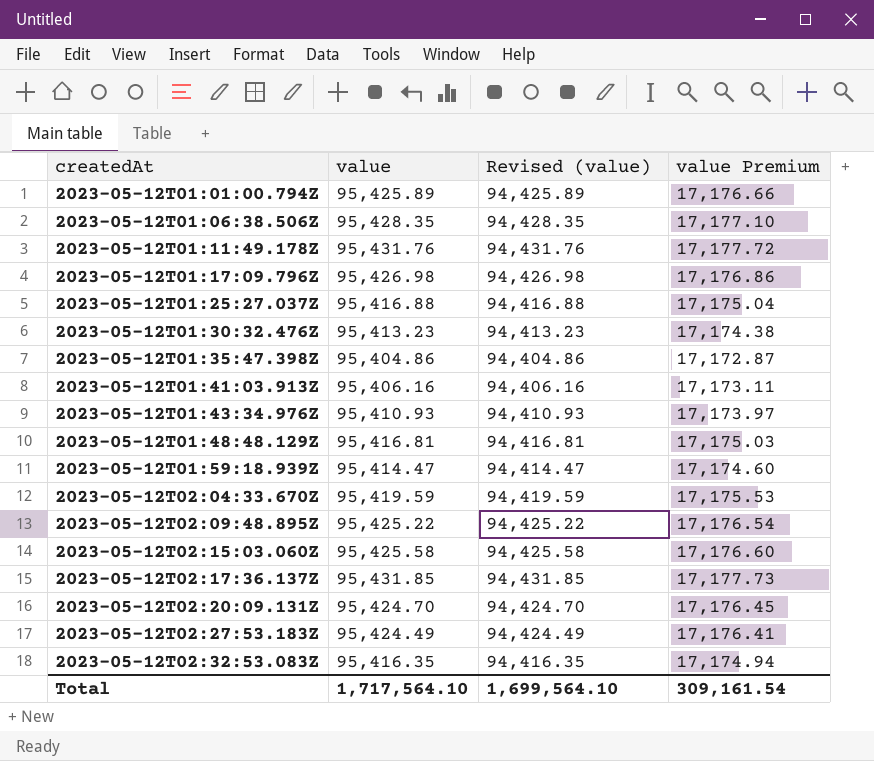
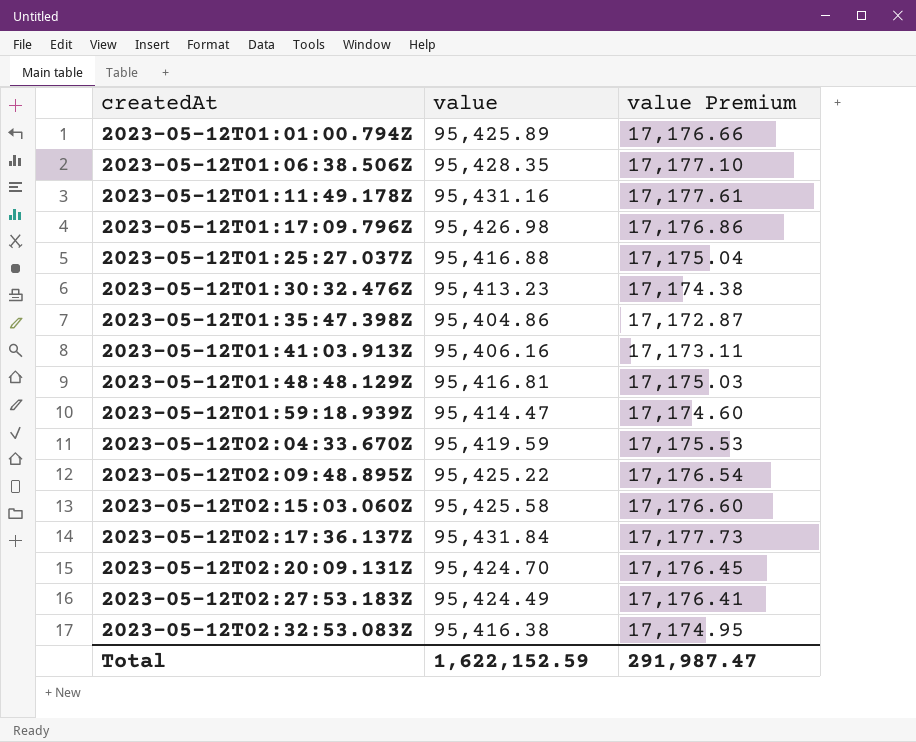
column Revised (value) | formula: [value] - 1000 -> none
row 2023-05-12T01:43:34.976Z: 95,410.93 | 94,410.93 | 17,173.97 -> none
2023-05-12T01:11:49.178Z | value: 95,431.76 -> 95,431.16
2023-05-12T01:11:49.178Z | value Premium: 17,177.72 -> 17,177.61
2023-05-12T02:17:36.137Z | value: 95,431.85 -> 95,431.84
2023-05-12T02:32:53.083Z | value: 95,416.35 -> 95,416.38
2023-05-12T02:32:53.083Z | value Premium: 17,174.94 -> 17,174.95
Total | value: 1,717,564.10 -> 1,622,152.59
Total | value Premium: 309,161.54 -> 291,987.47

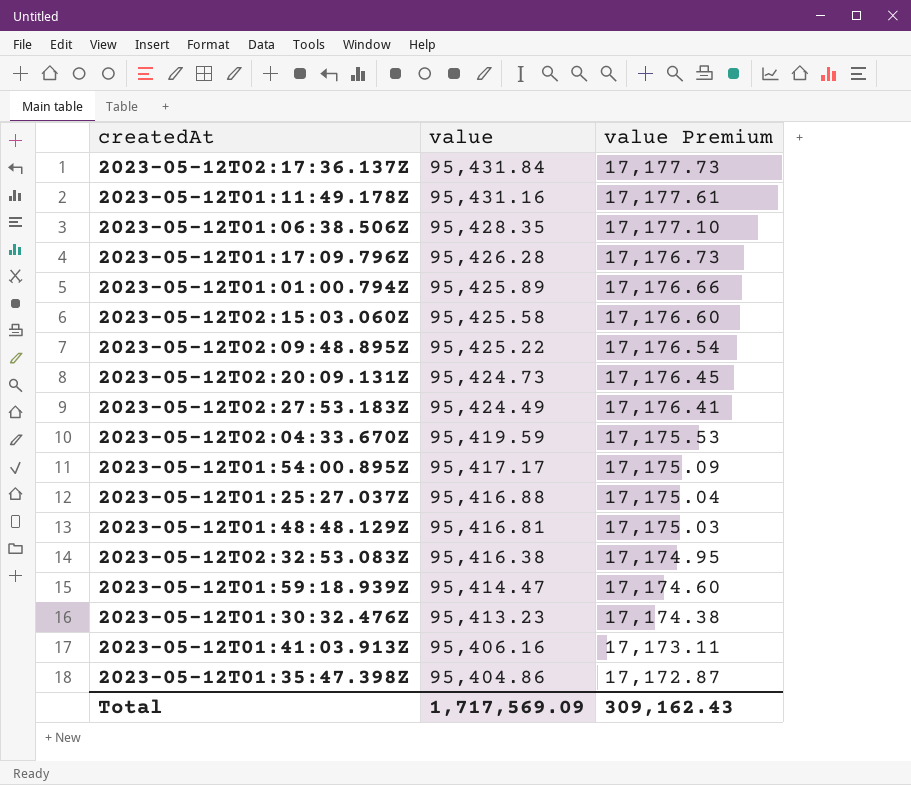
row order: createdAt ascending -> value descending
2023-05-12T01:17:09.796Z | value: 95,426.98 -> 95,426.28
2023-05-12T01:17:09.796Z | value Premium: 17,176.86 -> 17,176.73
2023-05-12T02:20:09.131Z | value: 95,424.70 -> 95,424.73
row 2023-05-12T01:54:00.895Z: none -> 95,417.17 | 17,175.09
Total | value: 1,622,152.59 -> 1,717,569.09
Total | value Premium: 291,987.47 -> 309,162.43

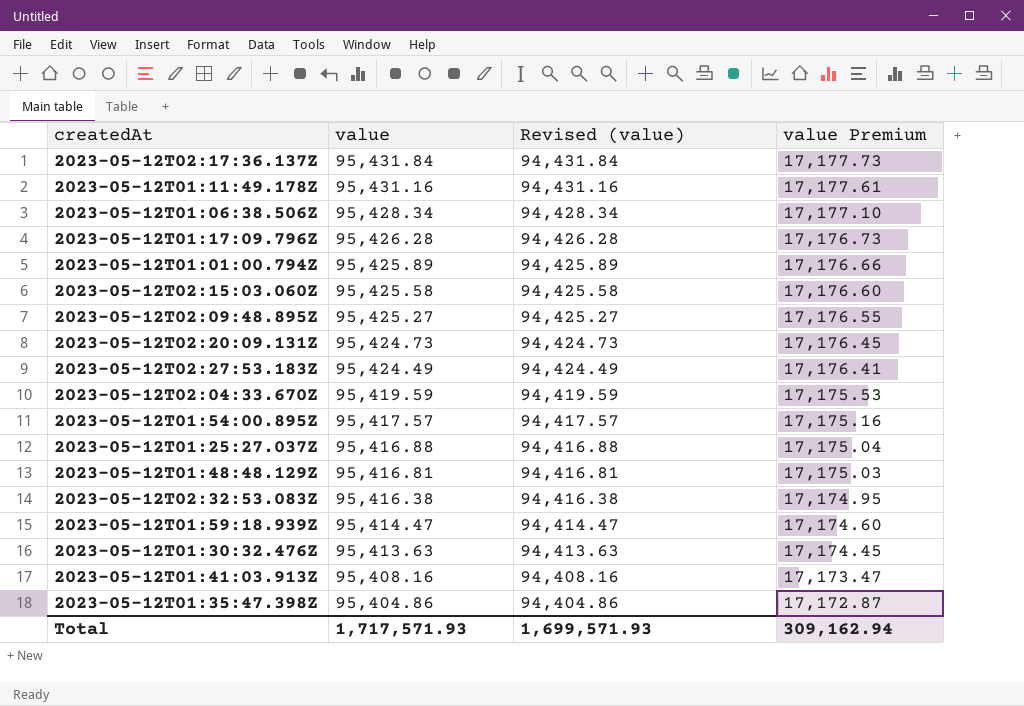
column Revised (value) | formula: none -> [value] - 1000
2023-05-12T01:06:38.506Z | value: 95,428.35 -> 95,428.34
2023-05-12T02:09:48.895Z | value: 95,425.22 -> 95,425.27
2023-05-12T02:09:48.895Z | value Premium: 17,176.54 -> 17,176.55
2023-05-12T01:54:00.895Z | value: 95,417.17 -> 95,417.57
2023-05-12T01:54:00.895Z | value Premium: 17,175.09 -> 17,175.16
2023-05-12T01:30:32.476Z | value: 95,413.23 -> 95,413.63
2023-05-12T01:30:32.476Z | value Premium: 17,174.38 -> 17,174.45
2023-05-12T01:41:03.913Z | value: 95,406.16 -> 95,408.16
2023-05-12T01:41:03.913Z | value Premium: 17,173.11 -> 17,173.47
Total | value: 1,717,569.09 -> 1,717,571.93
Total | value Premium: 309,162.43 -> 309,162.94

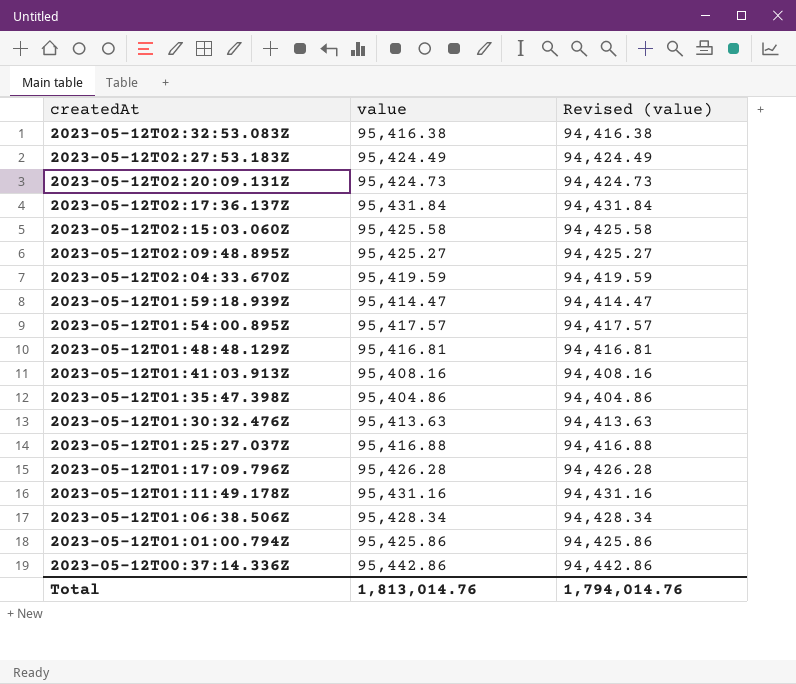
row order: value descending -> createdAt descending
column value Premium | formula: [value] * 0.18 -> none
2023-05-12T01:01:00.794Z | value: 95,425.89 -> 95,425.86
2023-05-12T01:01:00.794Z | Revised (value): 94,425.89 -> 94,425.86
row 2023-05-12T00:37:14.336Z: none -> 95,442.86 | 94,442.86
Total | value: 1,717,571.93 -> 1,813,014.76
Total | Revised (value): 1,699,571.93 -> 1,794,014.76

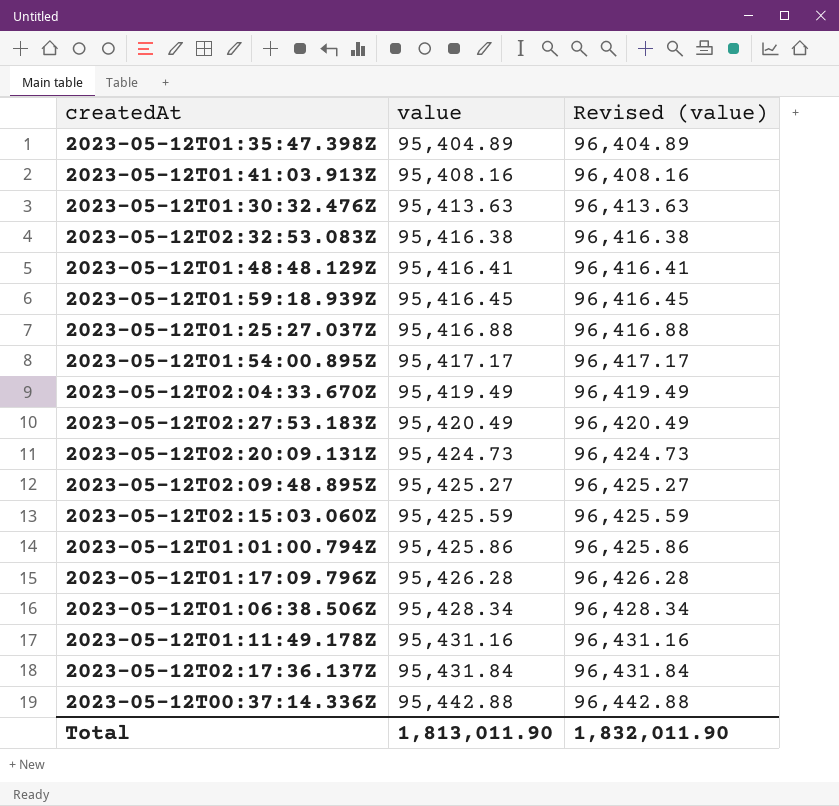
row order: createdAt descending -> value ascending
column Revised (value) | formula: [value] - 1000 -> [value] + 1000
2023-05-12T01:35:47.398Z | value: 95,404.86 -> 95,404.89
2023-05-12T01:48:48.129Z | value: 95,416.81 -> 95,416.41
2023-05-12T01:59:18.939Z | value: 95,414.47 -> 95,416.45
2023-05-12T01:54:00.895Z | value: 95,417.57 -> 95,417.17
2023-05-12T02:04:33.670Z | value: 95,419.59 -> 95,419.49
2023-05-12T02:27:53.183Z | value: 95,424.49 -> 95,420.49
2023-05-12T02:15:03.060Z | value: 95,425.58 -> 95,425.59
2023-05-12T00:37:14.336Z | value: 95,442.86 -> 95,442.88
Total | value: 1,813,014.76 -> 1,813,011.90
Total | Revised (value): 1,794,014.76 -> 1,832,011.90

